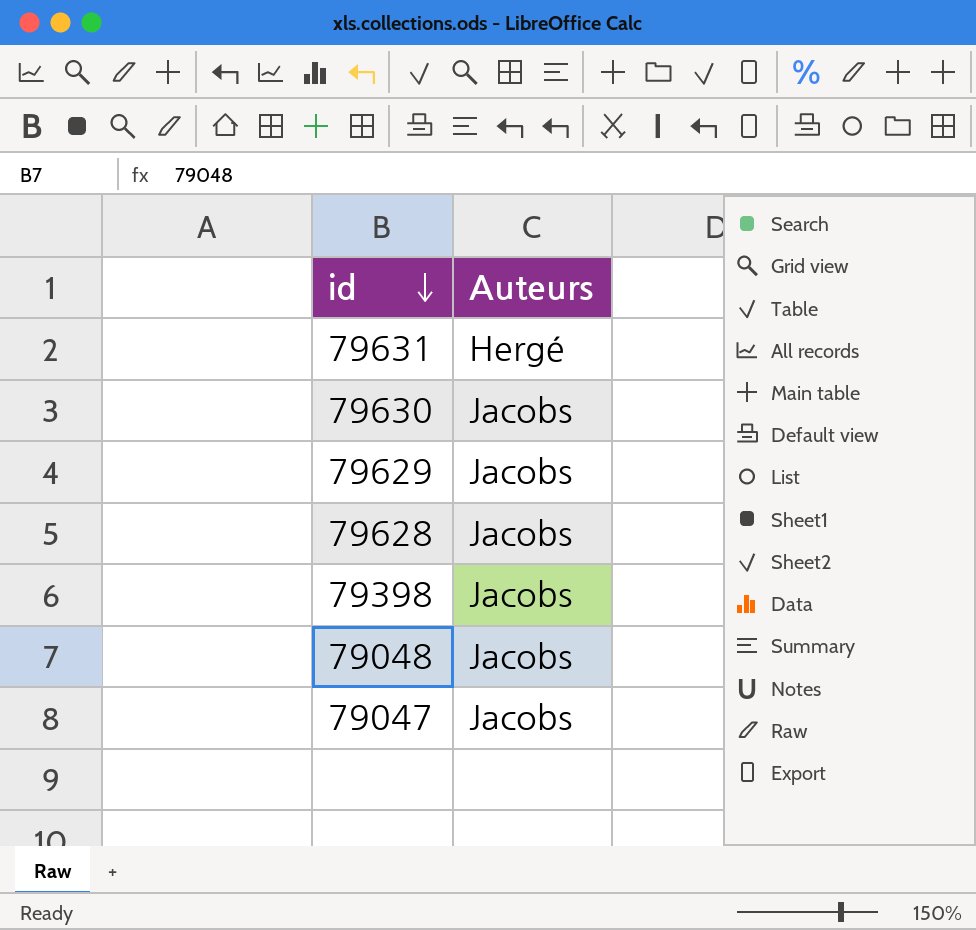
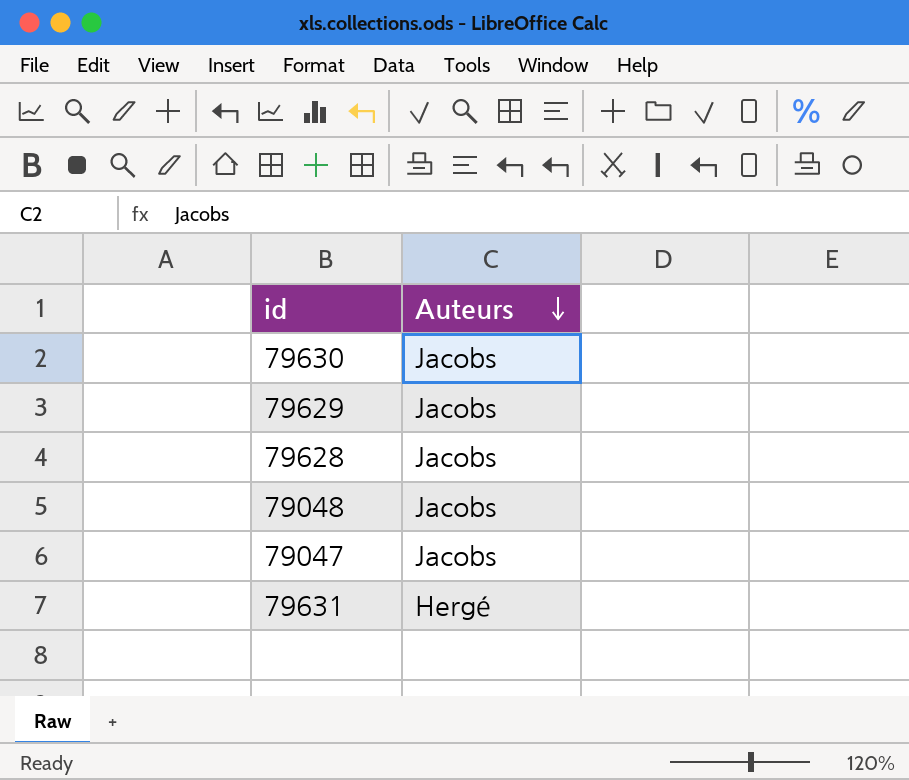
row order: id descending -> Auteurs descending
row 79398: Jacobs -> none

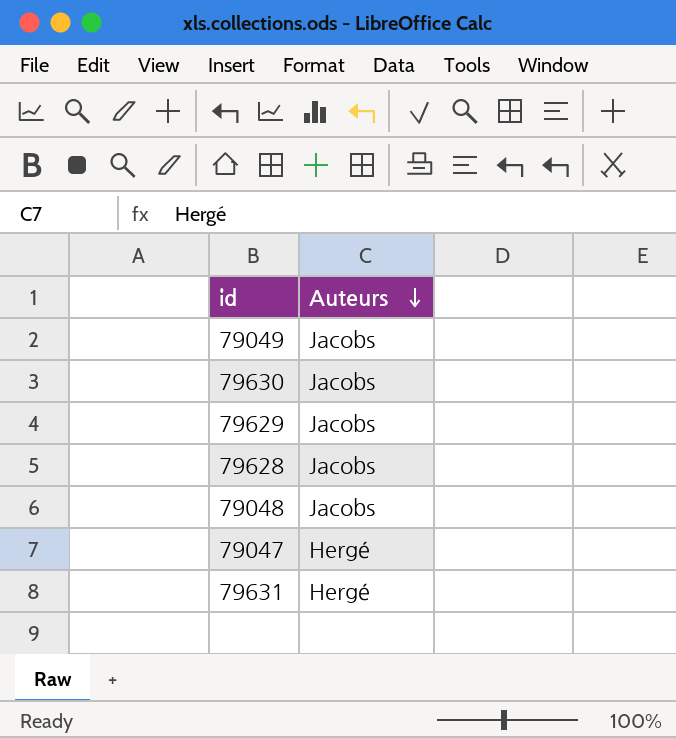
row 79049: none -> Jacobs
79047 | Auteurs: Jacobs -> Hergé

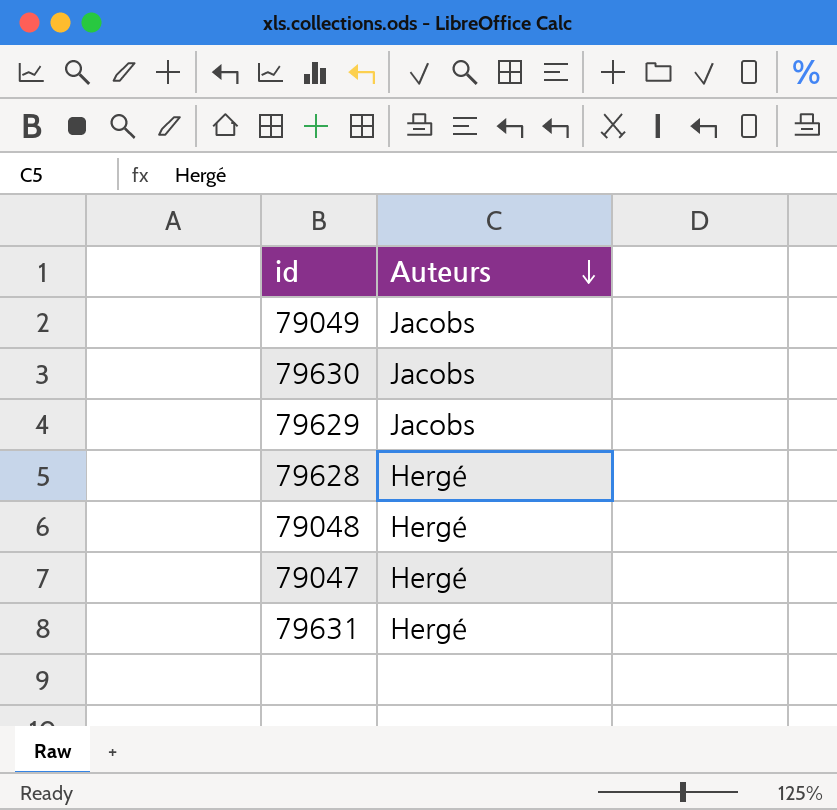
79628 | Auteurs: Jacobs -> Hergé
79048 | Auteurs: Jacobs -> Hergé

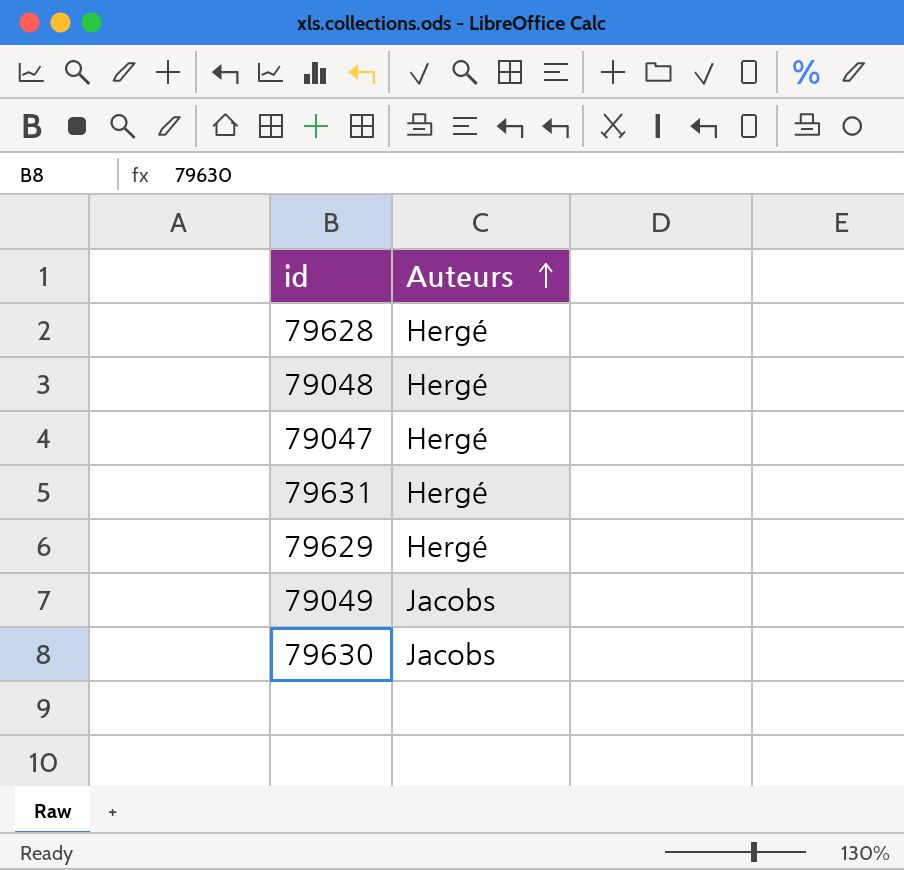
row order: Auteurs descending -> Auteurs ascending
79629 | Auteurs: Jacobs -> Hergé

